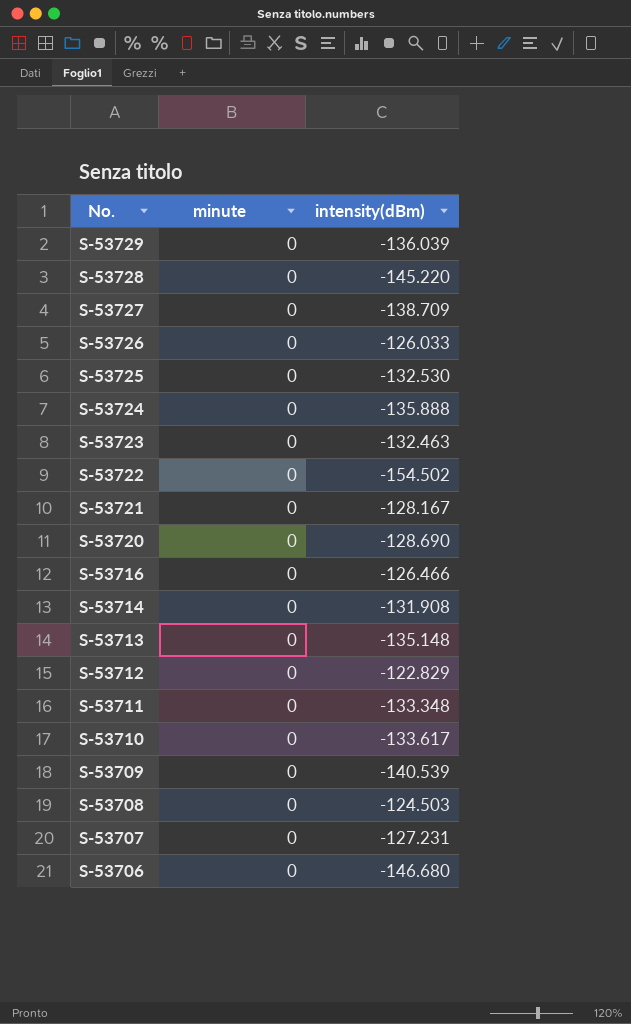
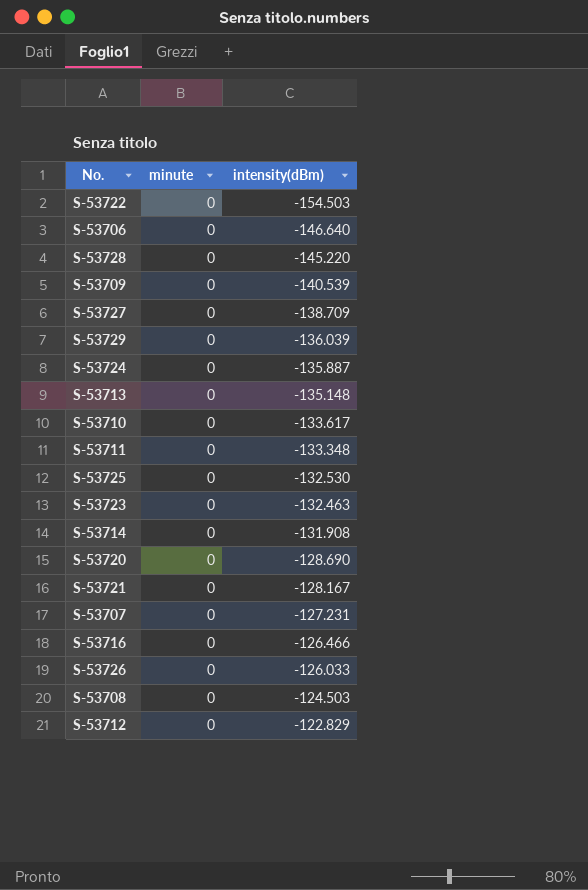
row order: No. descending -> intensity(dBm) ascending
S-53722 | intensity(dBm): -154.502 -> -154.503
S-53706 | intensity(dBm): -146.680 -> -146.640
S-53724 | intensity(dBm): -135.888 -> -135.887

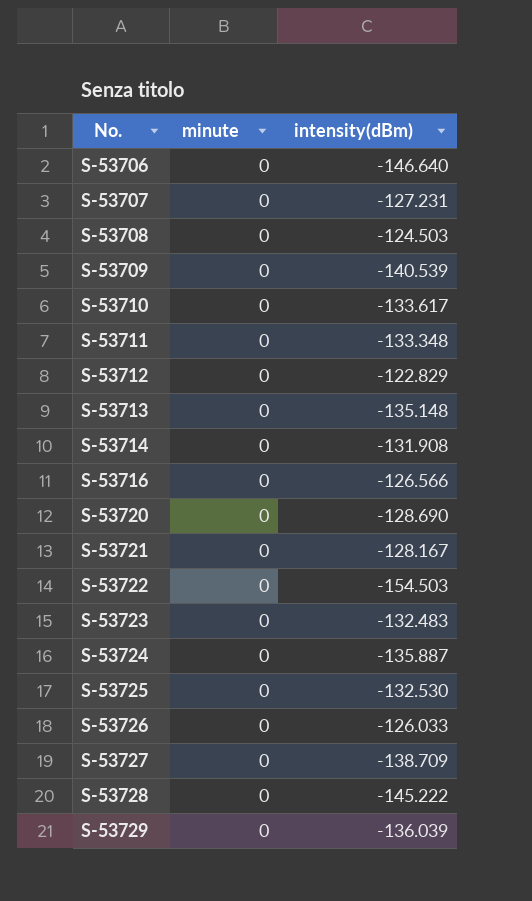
row order: intensity(dBm) ascending -> No. ascending
S-53716 | intensity(dBm): -126.466 -> -126.566
S-53723 | intensity(dBm): -132.463 -> -132.483
S-53728 | intensity(dBm): -145.220 -> -145.222

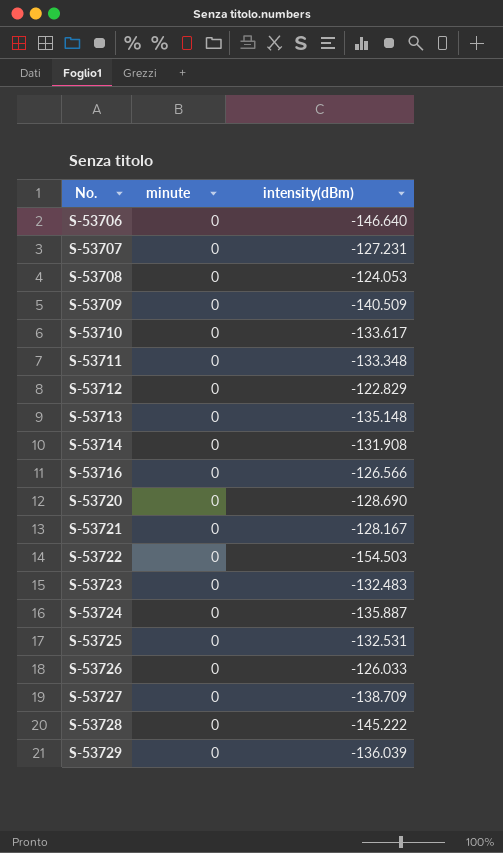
S-53708 | intensity(dBm): -124.503 -> -124.053
S-53709 | intensity(dBm): -140.539 -> -140.509
S-53725 | intensity(dBm): -132.530 -> -132.531

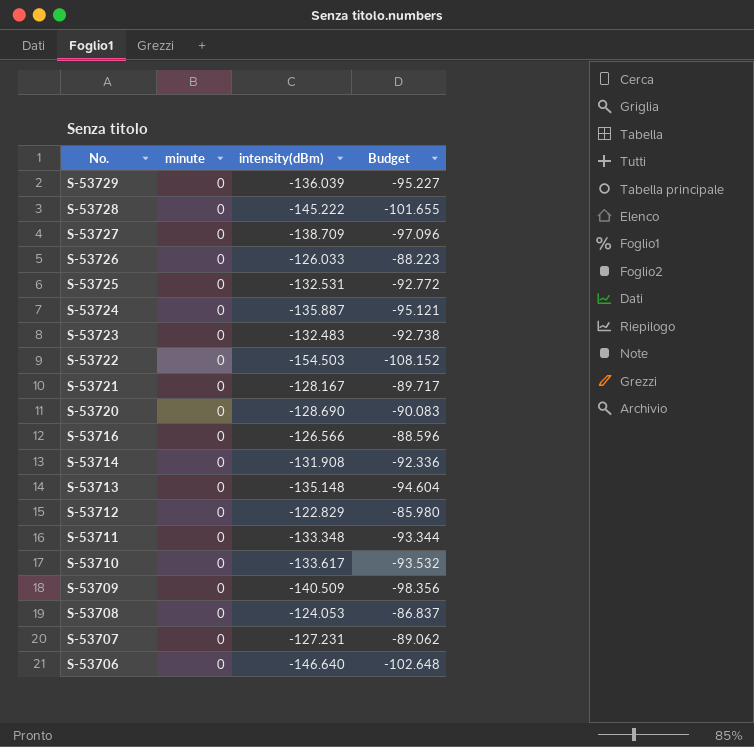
row order: No. ascending -> No. descending
column Budget | formula: none -> [intensity(dBm)] * 0.7

